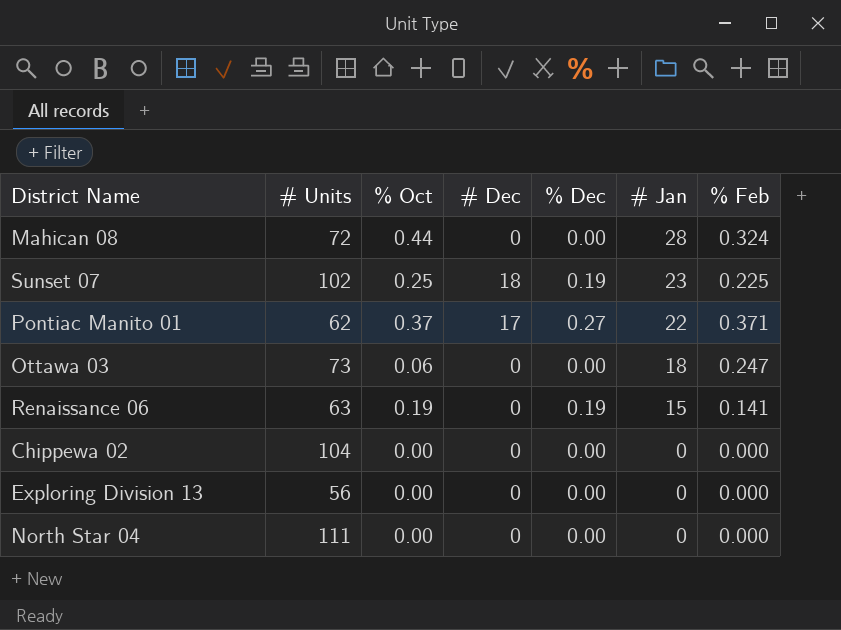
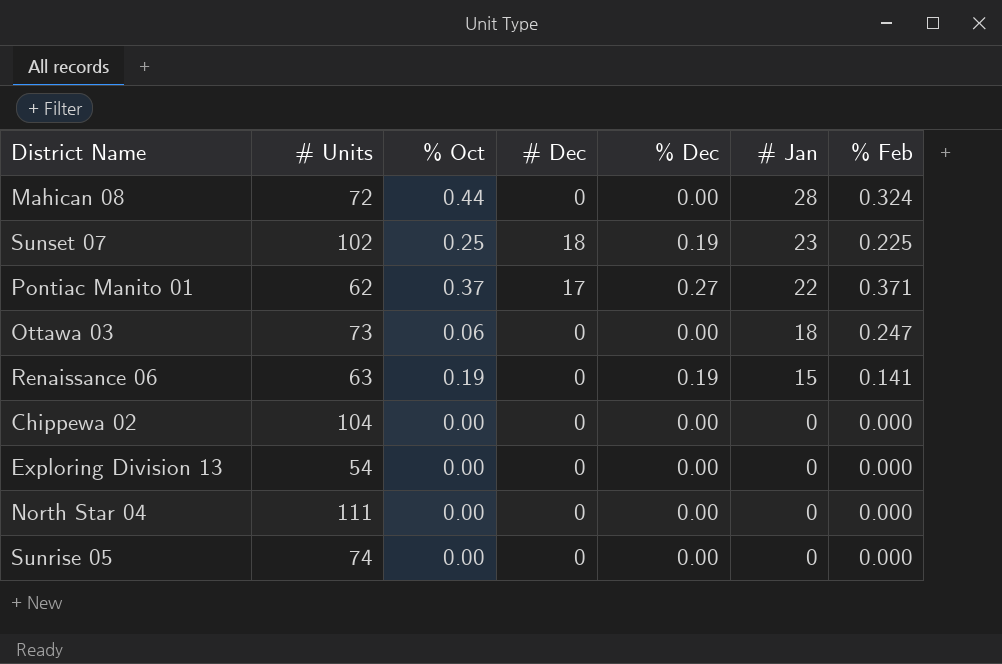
Exploring Division 13 | # Units: 56 -> 54
row Sunrise 05: none -> 74 | 0.00 | 0 | 0.00 | 0 | 0.000

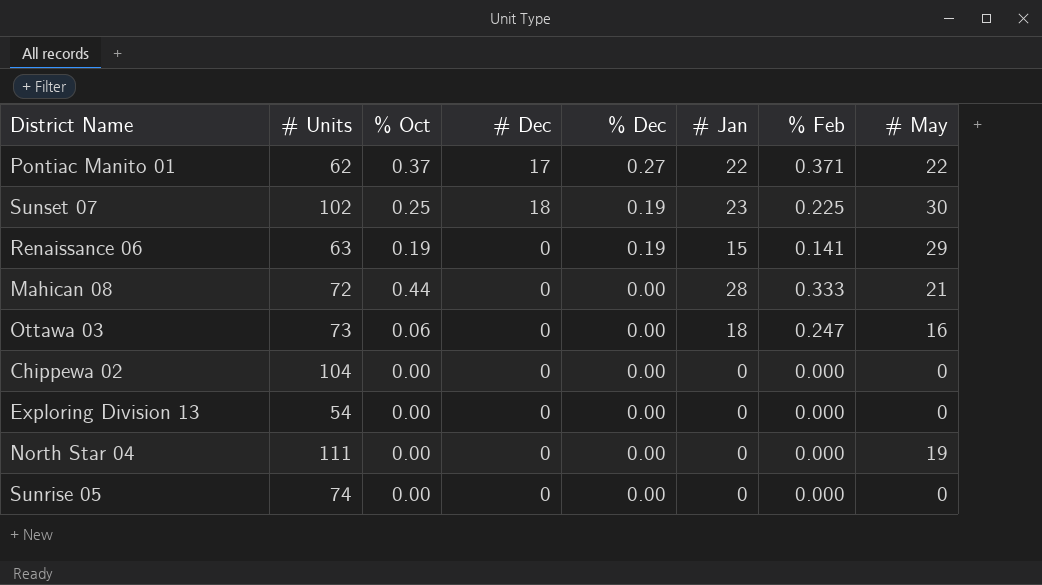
row order: # Jan descending -> % Dec descending
column # May | position: none -> 8
Mahican 08 | % Feb: 0.324 -> 0.333

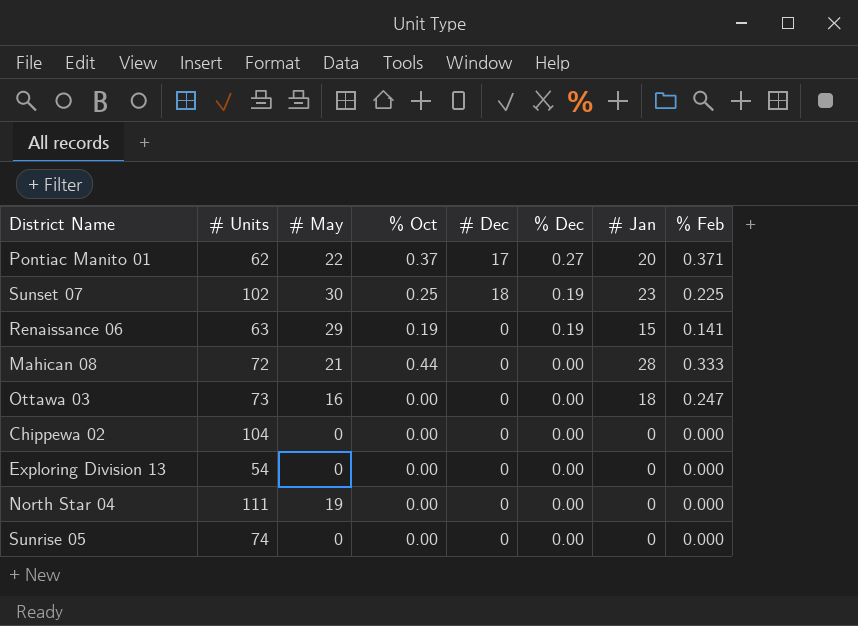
column # May | position: 8 -> 3
Pontiac Manito 01 | # Jan: 22 -> 20
Ottawa 03 | % Oct: 0.06 -> 0.00

